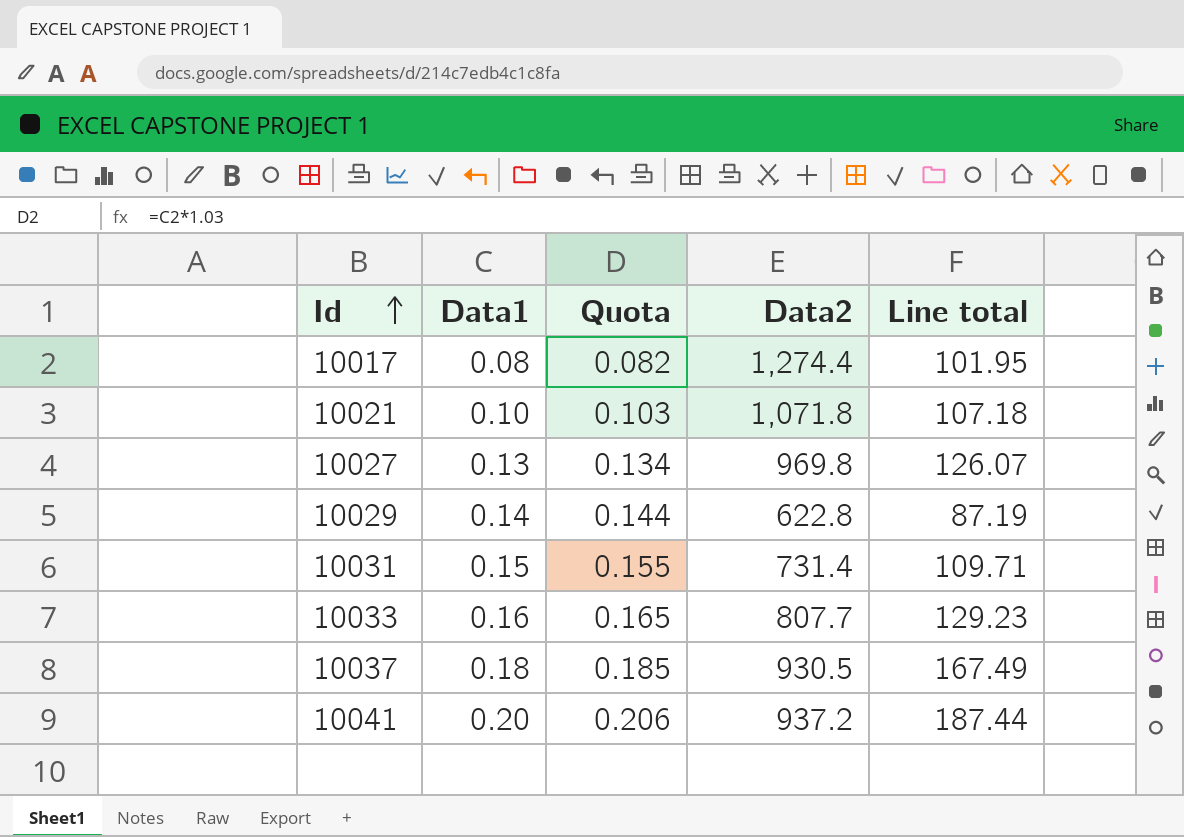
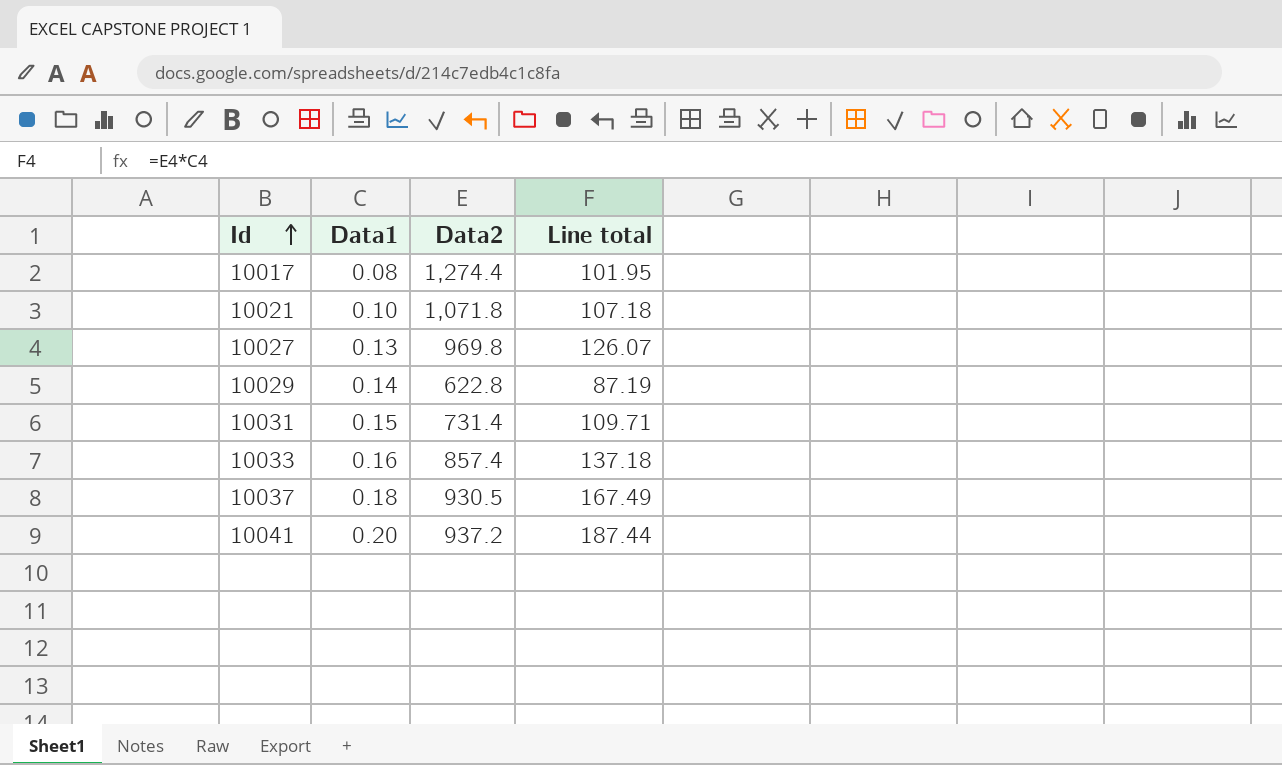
column Quota | formula: [Data1] * 1.03 -> none
10033 | Data2: 807.7 -> 857.4
10033 | Line total: 129.23 -> 137.18

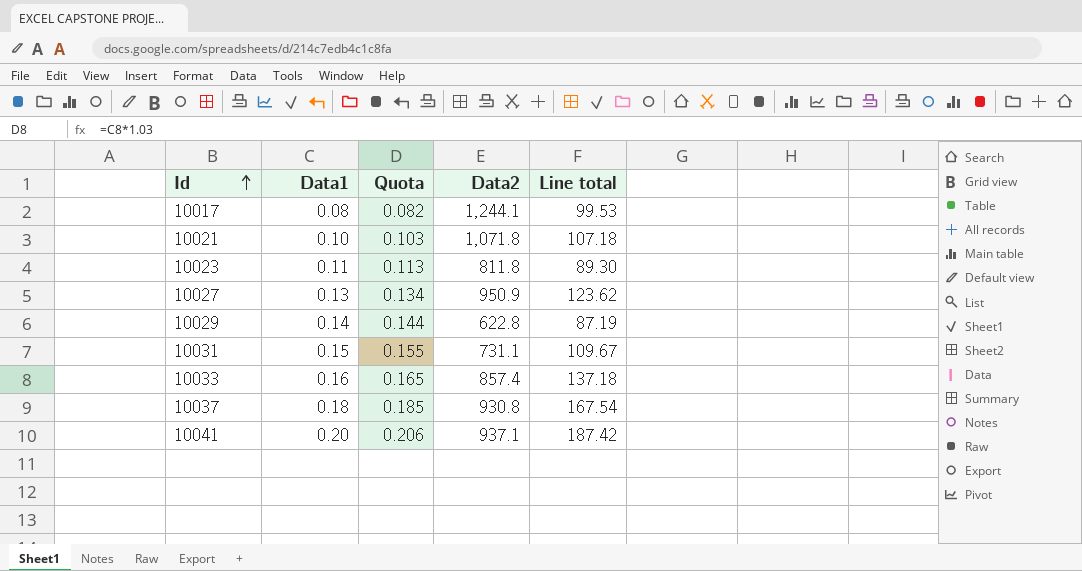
column Quota | formula: none -> [Data1] * 1.03
10017 | Data2: 1,274.4 -> 1,244.1
10017 | Line total: 101.95 -> 99.53
row 10023: none -> 0.11 | 0.113 | 811.8 | 89.30
10027 | Data2: 969.8 -> 950.9
10027 | Line total: 126.07 -> 123.62
10031 | Data2: 731.4 -> 731.1
10031 | Line total: 109.71 -> 109.67
10037 | Data2: 930.5 -> 930.8
10037 | Line total: 167.49 -> 167.54
10041 | Data2: 937.2 -> 937.1
10041 | Line total: 187.44 -> 187.42

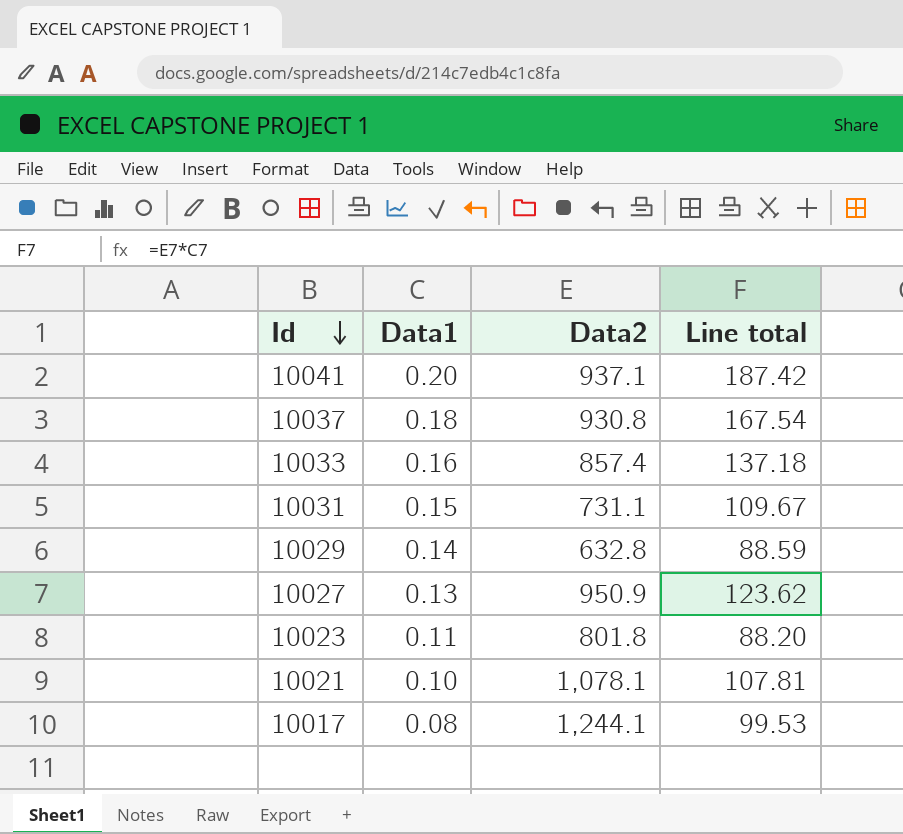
row order: Id ascending -> Id descending
column Quota | formula: [Data1] * 1.03 -> none
10029 | Data2: 622.8 -> 632.8
10029 | Line total: 87.19 -> 88.59
10023 | Data2: 811.8 -> 801.8
10023 | Line total: 89.30 -> 88.20
10021 | Data2: 1,071.8 -> 1,078.1
10021 | Line total: 107.18 -> 107.81

